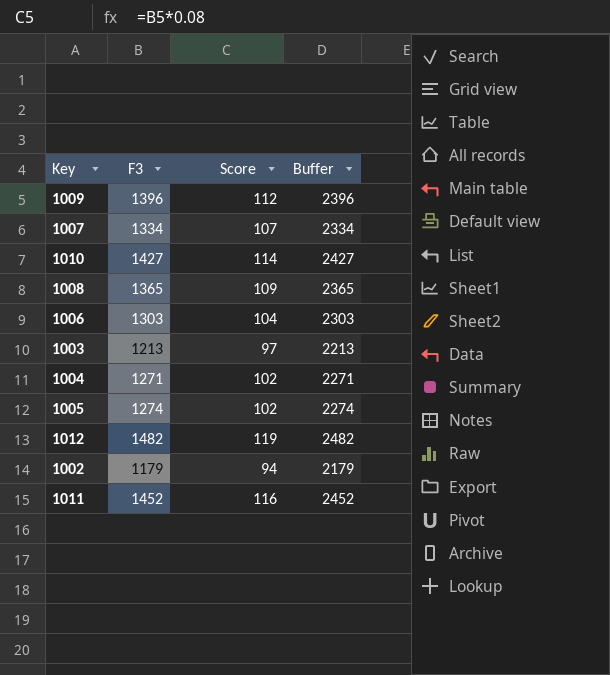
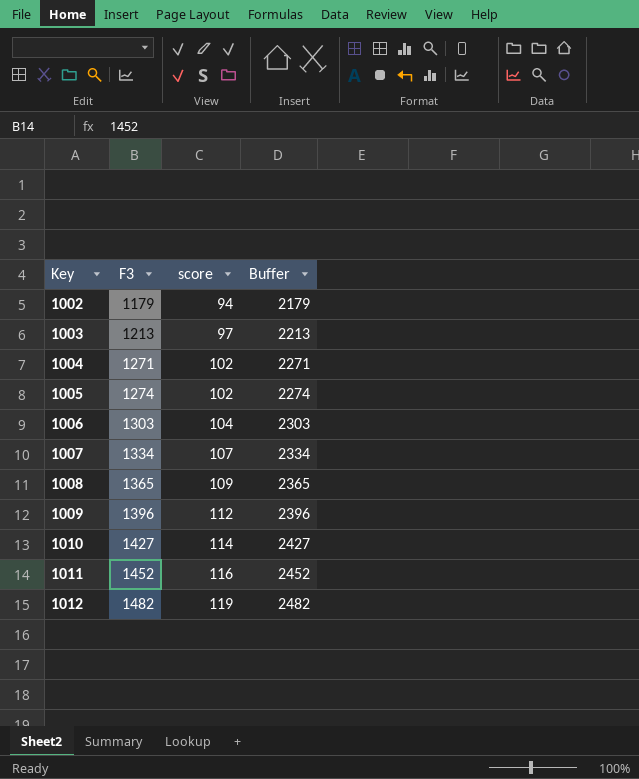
row order: none -> Key ascending
column name: Score -> score

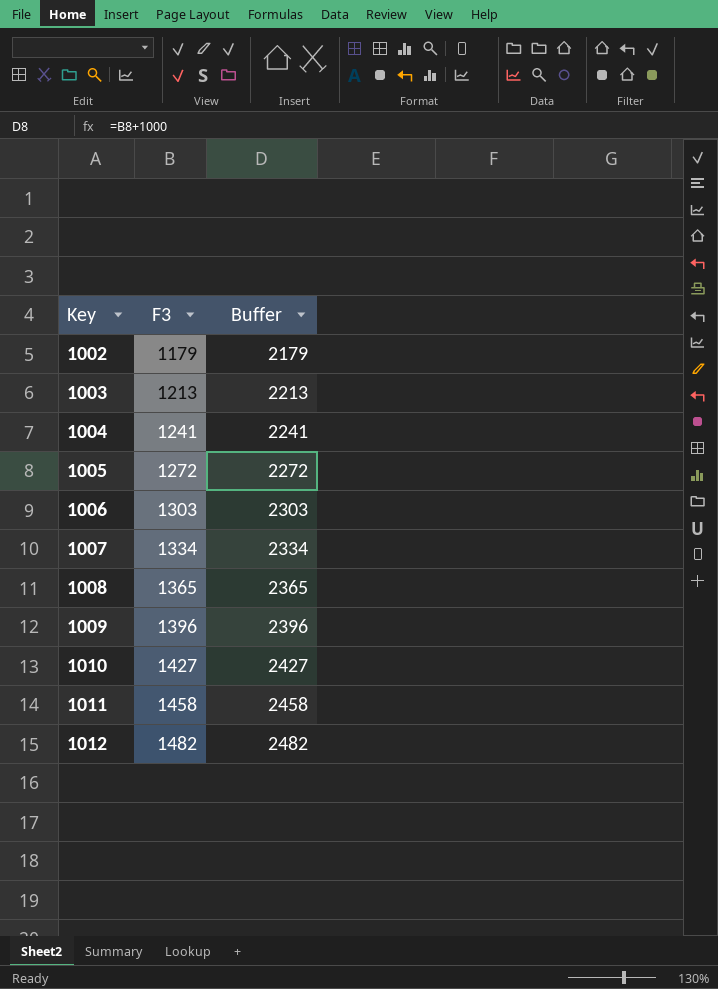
column score | formula: [F3] * 0.08 -> none
1004 | F3: 1271 -> 1241
1004 | Buffer: 2271 -> 2241
1005 | F3: 1274 -> 1272
1005 | Buffer: 2274 -> 2272
1011 | F3: 1452 -> 1458
1011 | Buffer: 2452 -> 2458

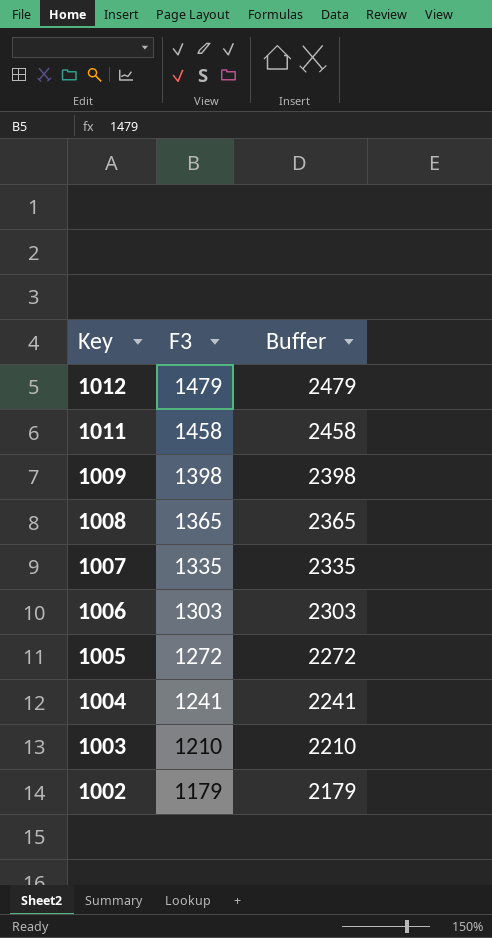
row order: Key ascending -> Key descending
row 1010: 1427 | 2427 -> none
1012 | F3: 1482 -> 1479
1012 | Buffer: 2482 -> 2479
1009 | F3: 1396 -> 1398
1009 | Buffer: 2396 -> 2398
1007 | F3: 1334 -> 1335
1007 | Buffer: 2334 -> 2335
1003 | F3: 1213 -> 1210
1003 | Buffer: 2213 -> 2210

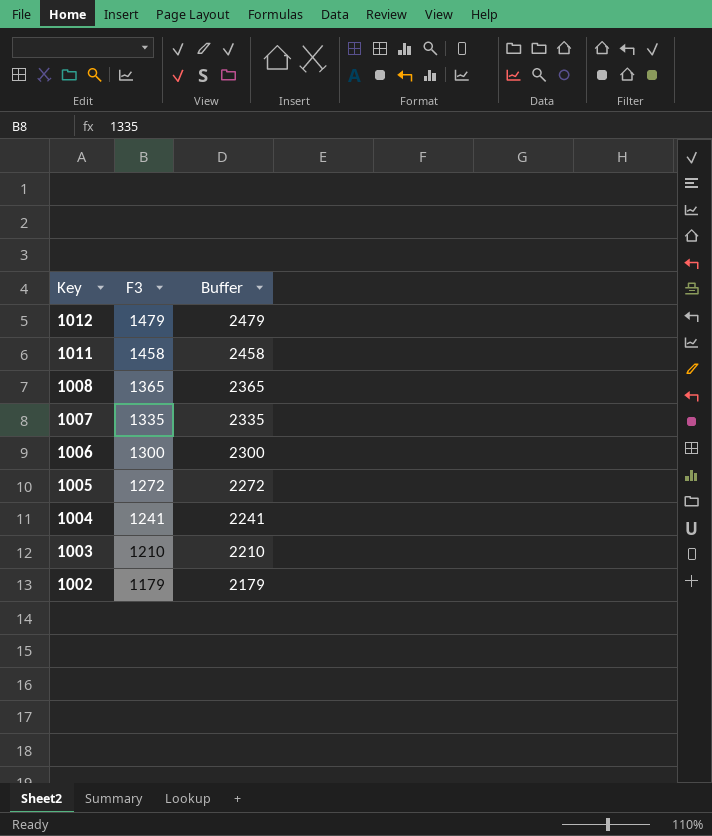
row 1009: 1398 | 2398 -> none
1006 | F3: 1303 -> 1300
1006 | Buffer: 2303 -> 2300

